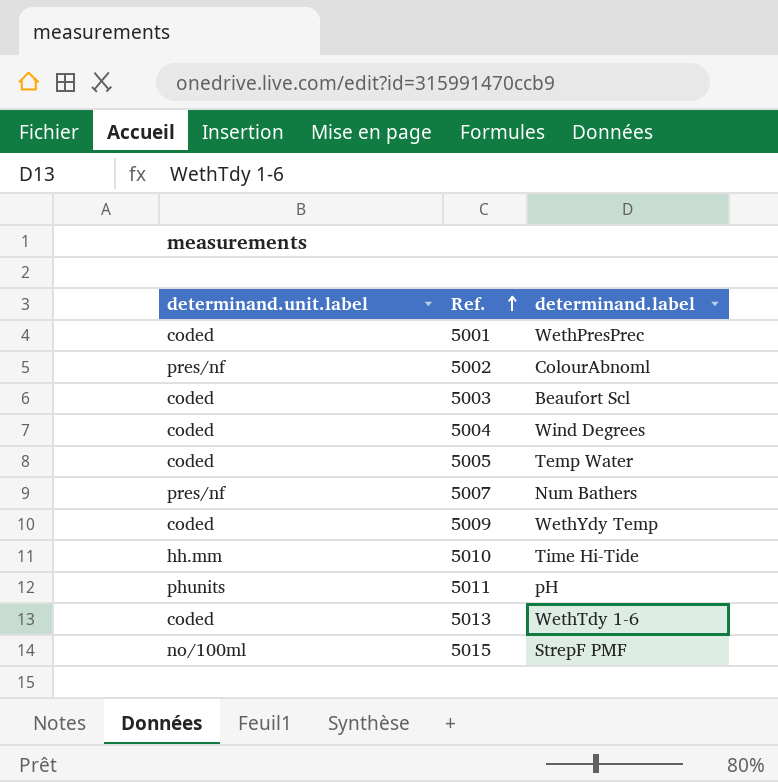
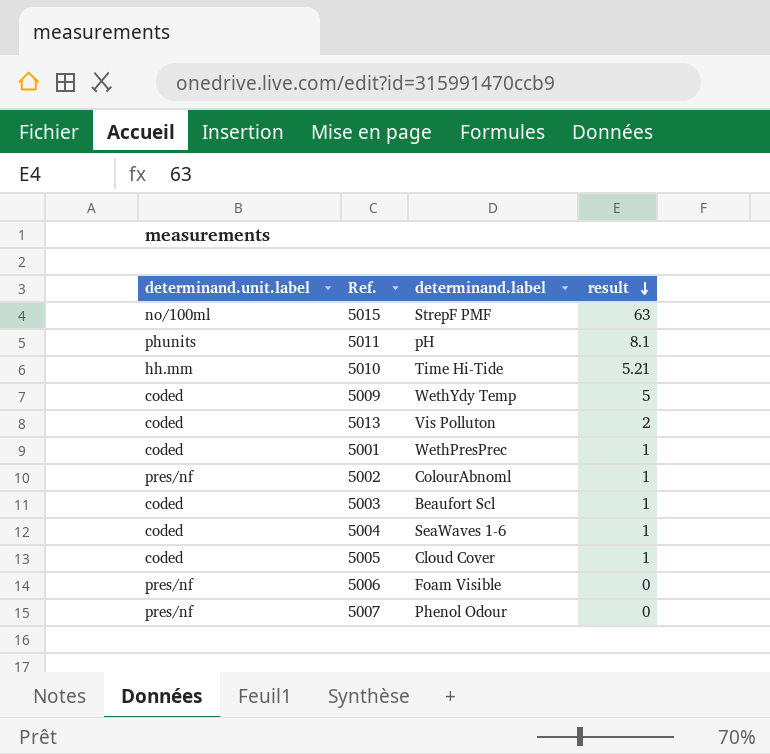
row order: Ref. ascending -> result descending
column result | position: none -> 4
5013 | determinand.label: WethTdy 1-6 -> Vis Polluton
5004 | determinand.label: Wind Degrees -> SeaWaves 1-6
5005 | determinand.label: Temp Water -> Cloud Cover
row 5006: none -> pres/nf | Foam Visible | 0
5007 | determinand.label: Num Bathers -> Phenol Odour

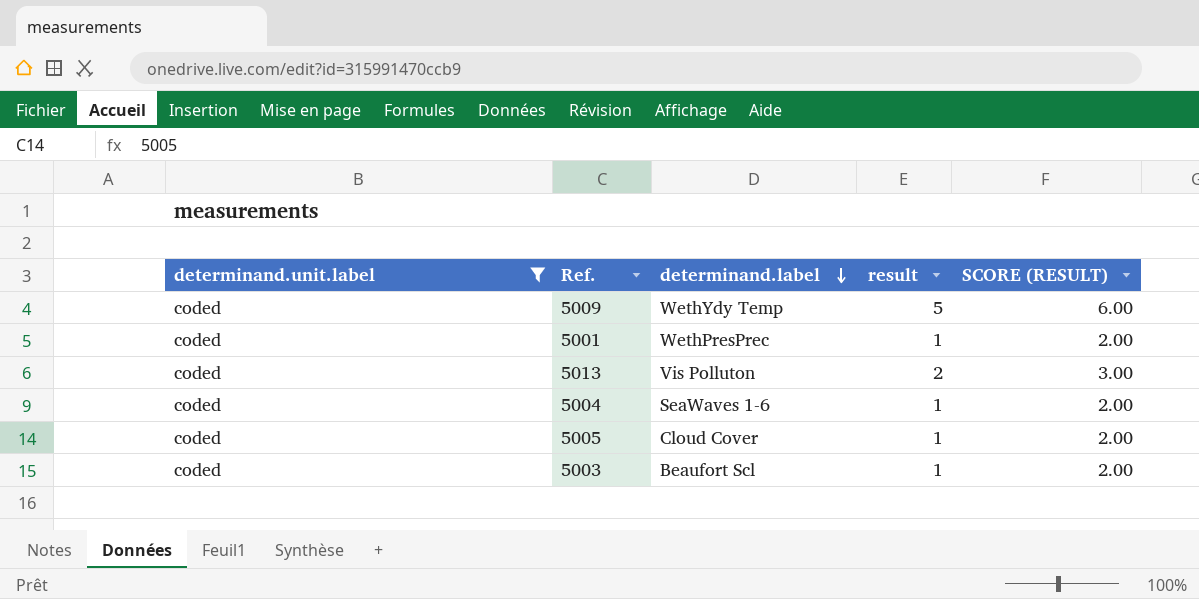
filter: none -> determinand.unit.label = coded
row order: result descending -> determinand.label descending
column SCORE (RESULT) | formula: none -> [result] + 1

